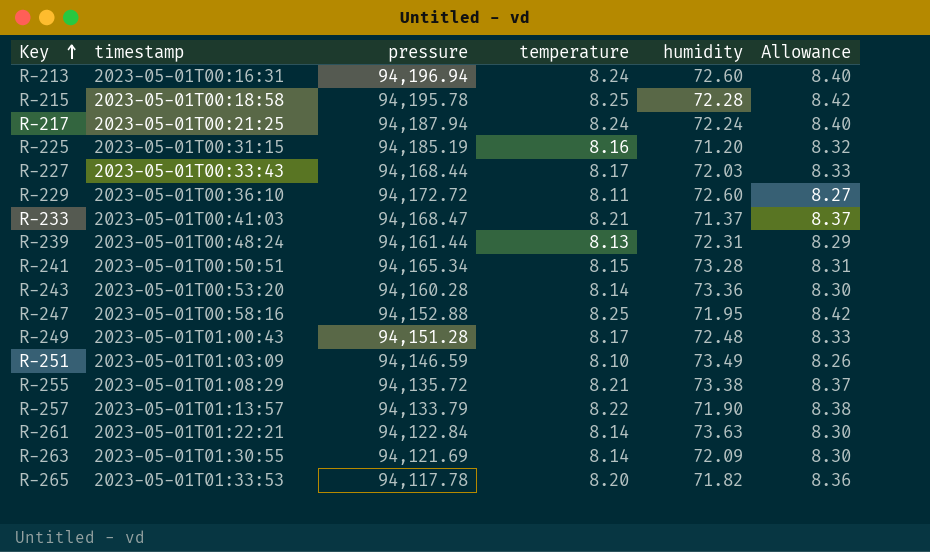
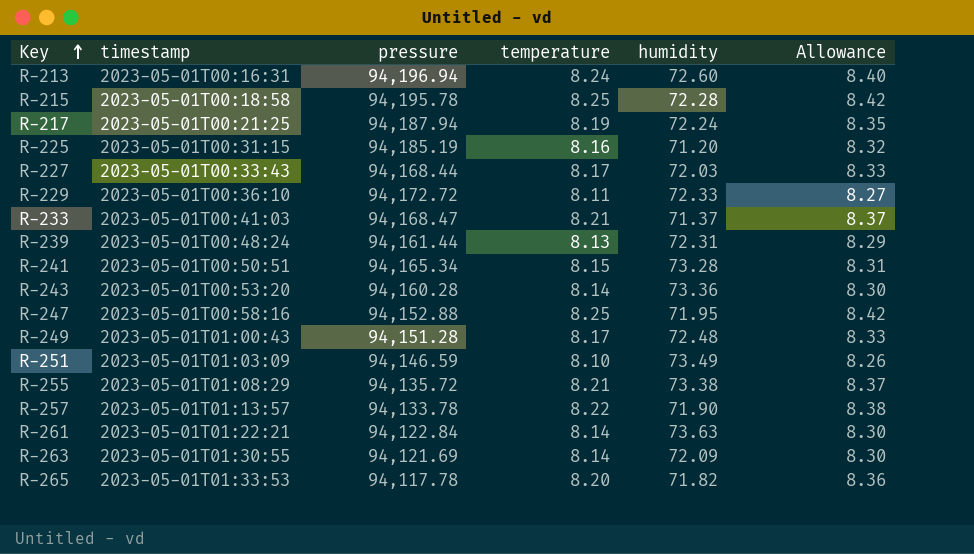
R-217 | temperature: 8.24 -> 8.19
R-217 | Allowance: 8.40 -> 8.35
R-229 | humidity: 72.60 -> 72.33
R-257 | pressure: 94,133.79 -> 94,133.78

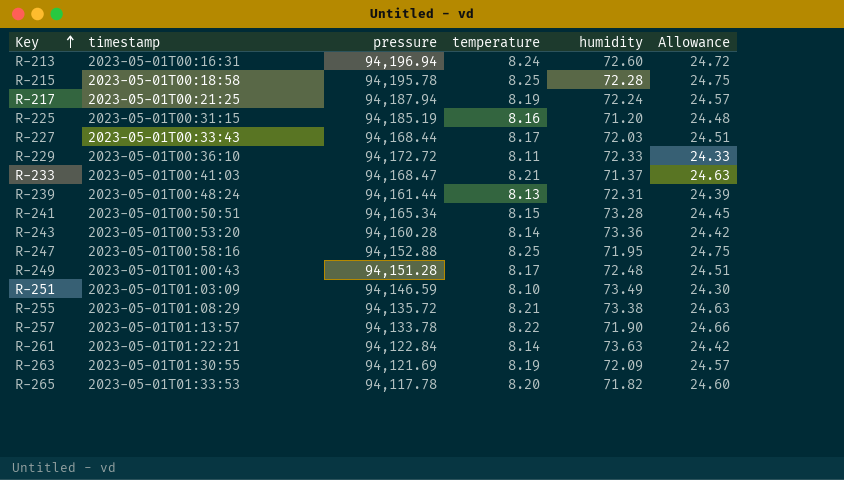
column Allowance | formula: [temperature] * 1.02 -> [temperature] * 3
R-263 | temperature: 8.14 -> 8.19

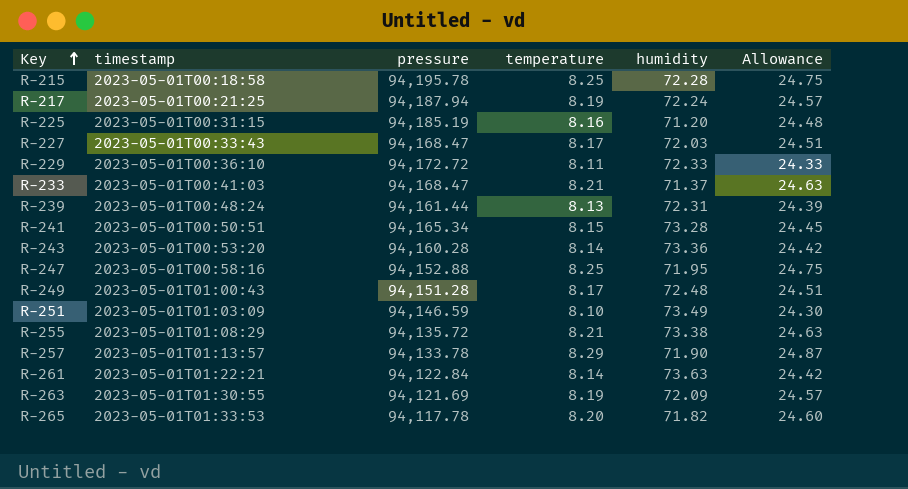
row R-213: 2023-05-01T00:16:31 | 94,196.94 | 8.24 | 72.60 | 24.72 -> none
R-227 | pressure: 94,168.44 -> 94,168.47
R-257 | temperature: 8.22 -> 8.29
R-257 | Allowance: 24.66 -> 24.87

